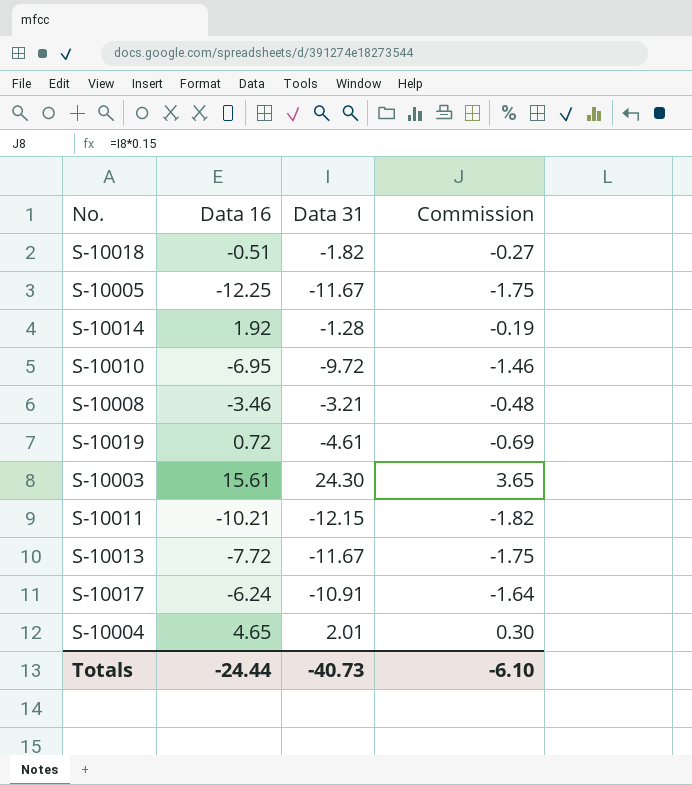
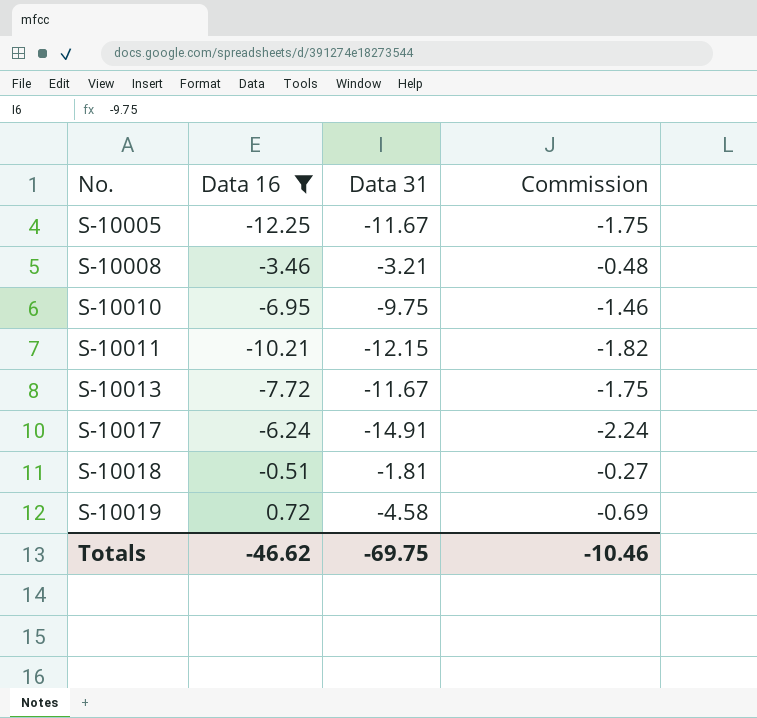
filter: none -> Data 16 <= 0.72
row order: none -> No. ascending
S-10010 | Data 31: -9.72 -> -9.75
S-10017 | Data 31: -10.91 -> -14.91
S-10017 | Commission: -1.64 -> -2.24
S-10018 | Data 31: -1.82 -> -1.81
S-10019 | Data 31: -4.61 -> -4.58
Totals | Data 16: -24.44 -> -46.62
Totals | Data 31: -40.73 -> -69.75
Totals | Commission: -6.10 -> -10.46

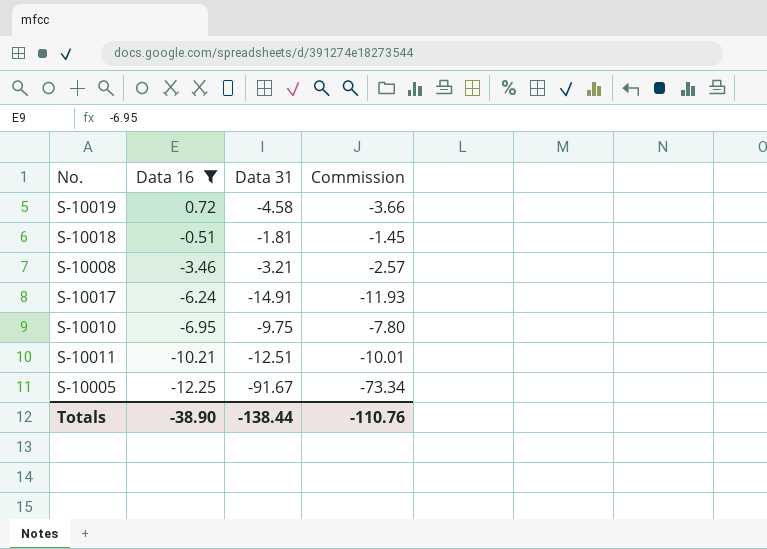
row order: No. ascending -> Data 16 descending
column Commission | formula: [Data 31] * 0.15 -> [Data 31] * 0.8
row S-10013: -7.72 | -11.67 | -1.75 -> none
S-10011 | Data 31: -12.15 -> -12.51
S-10005 | Data 31: -11.67 -> -91.67
Totals | Data 16: -46.62 -> -38.90
Totals | Data 31: -69.75 -> -138.44
Totals | Commission: -10.46 -> -110.76

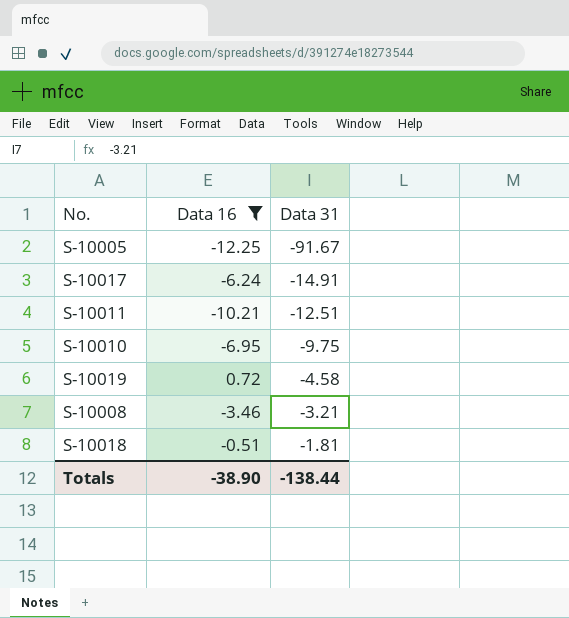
row order: Data 16 descending -> Data 31 ascending
column Commission | formula: [Data 31] * 0.8 -> none

